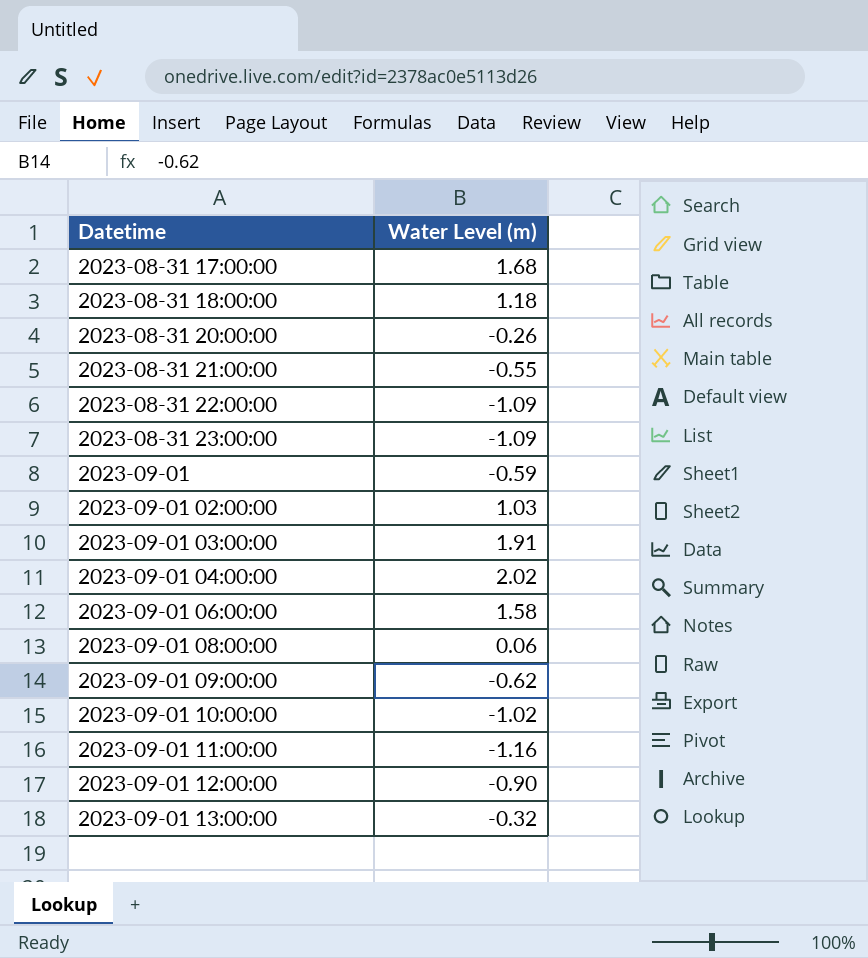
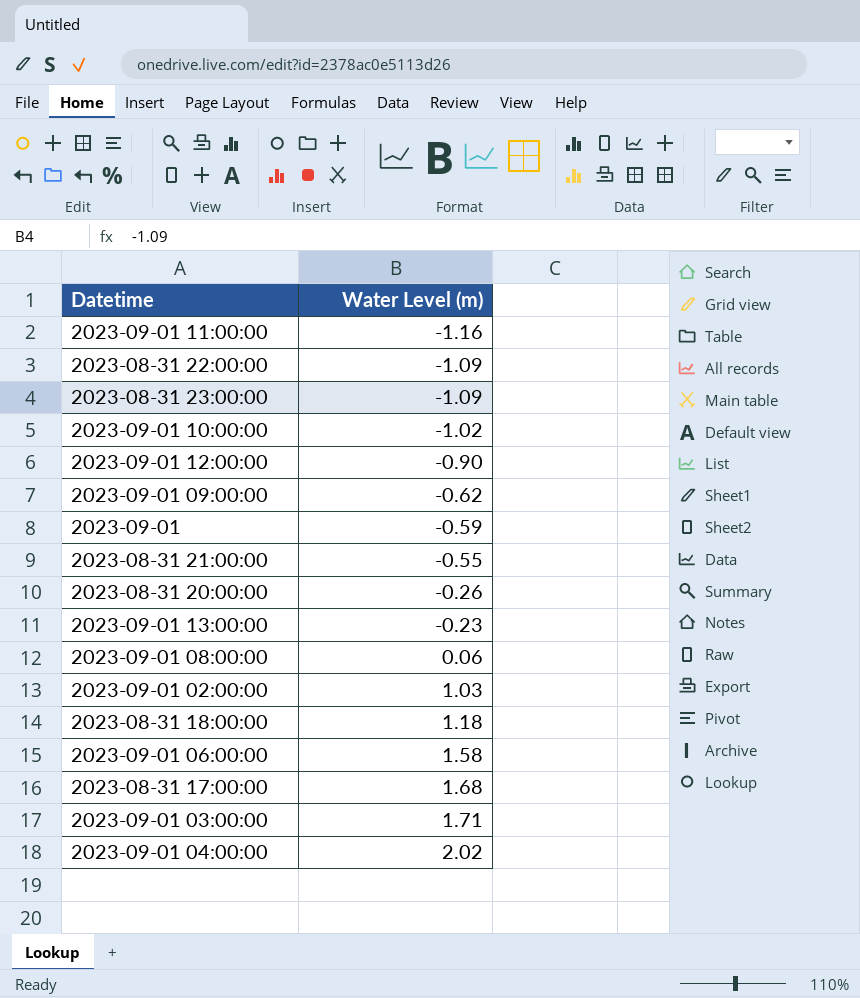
row order: Datetime ascending -> Water Level (m) ascending
2023-09-01 13:00:00 | Water Level (m): -0.32 -> -0.23
2023-09-01 03:00:00 | Water Level (m): 1.91 -> 1.71

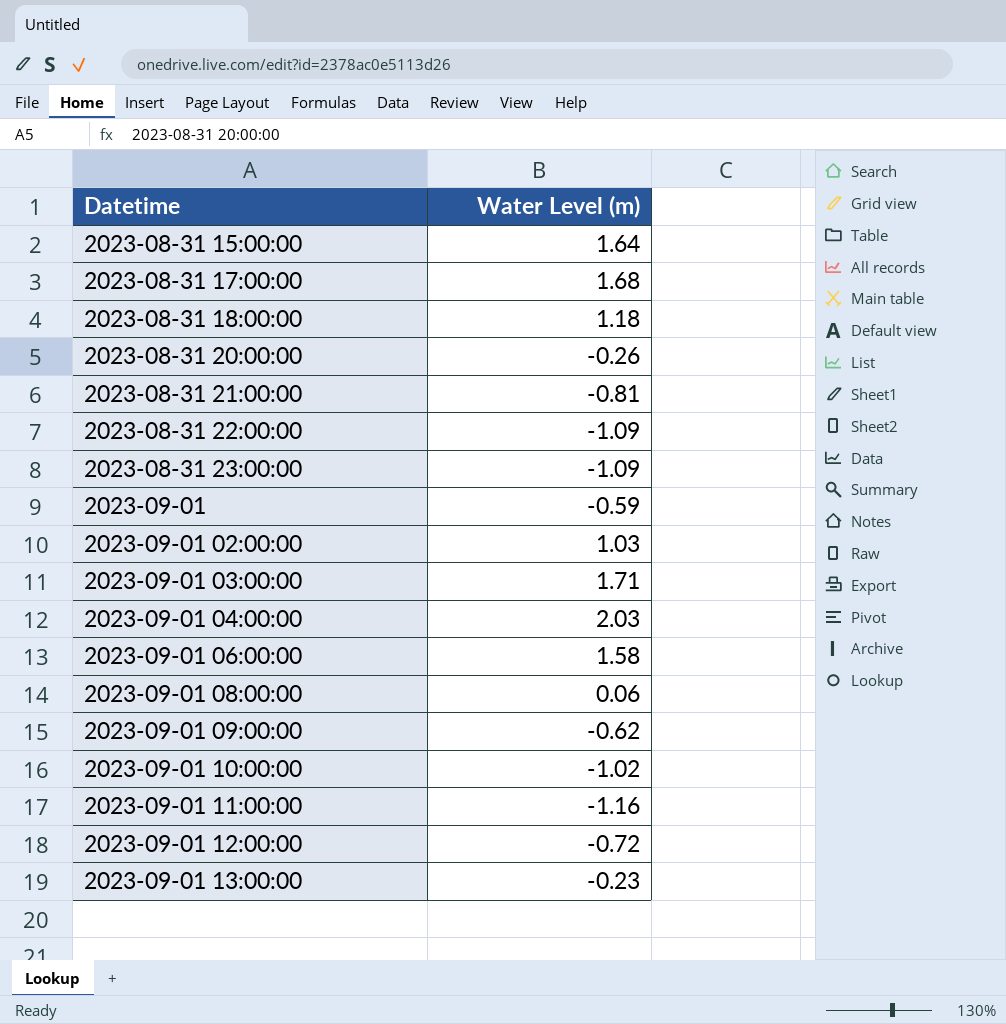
row order: Water Level (m) ascending -> Datetime ascending
row 2023-08-31 15:00:00: none -> 1.64
2023-08-31 21:00:00 | Water Level (m): -0.55 -> -0.81
2023-09-01 04:00:00 | Water Level (m): 2.02 -> 2.03
2023-09-01 12:00:00 | Water Level (m): -0.90 -> -0.72

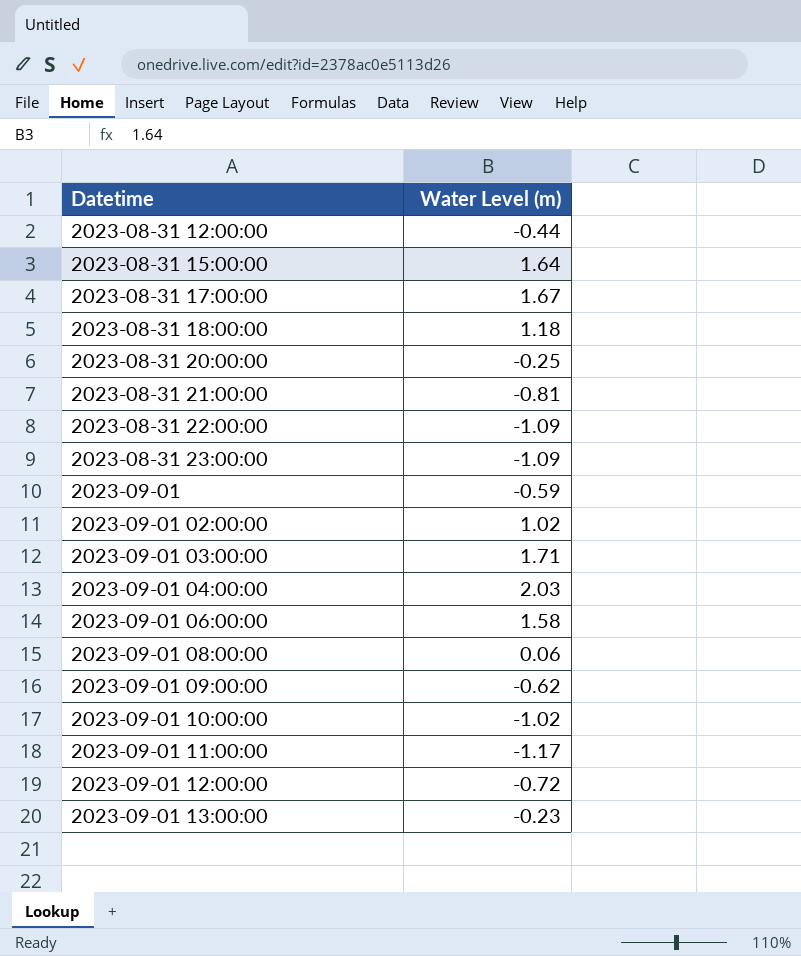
row 2023-08-31 12:00:00: none -> -0.44
2023-08-31 17:00:00 | Water Level (m): 1.68 -> 1.67
2023-08-31 20:00:00 | Water Level (m): -0.26 -> -0.25
2023-09-01 02:00:00 | Water Level (m): 1.03 -> 1.02
2023-09-01 11:00:00 | Water Level (m): -1.16 -> -1.17

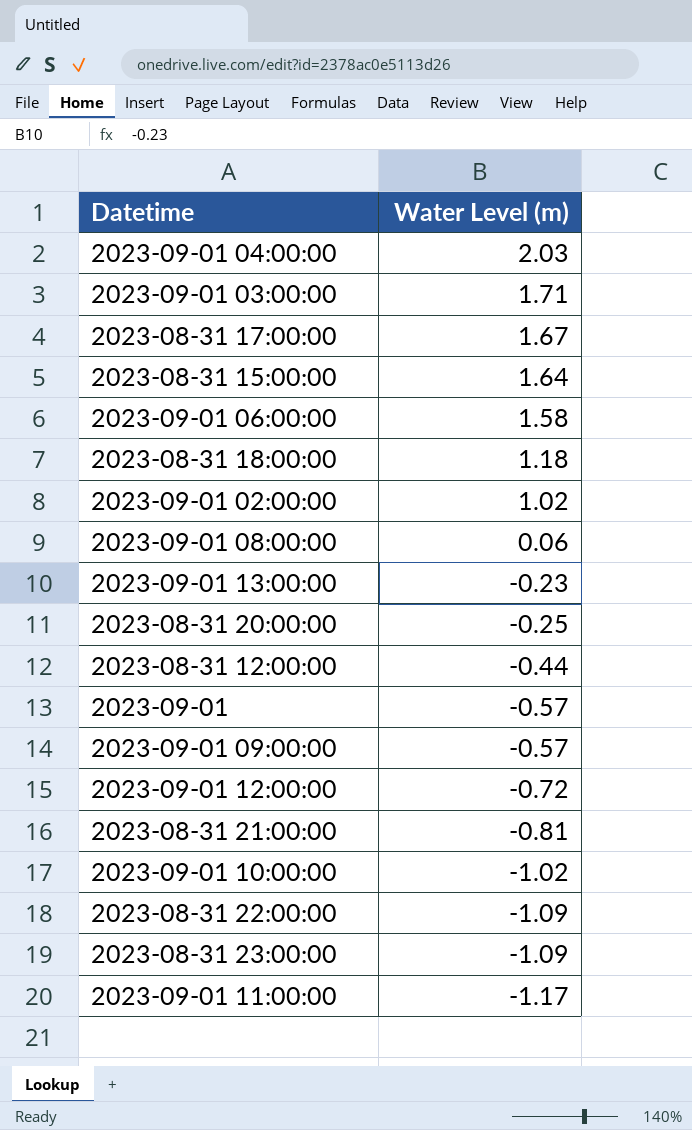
row order: Datetime ascending -> Water Level (m) descending
2023-09-01 | Water Level (m): -0.59 -> -0.57
2023-09-01 09:00:00 | Water Level (m): -0.62 -> -0.57

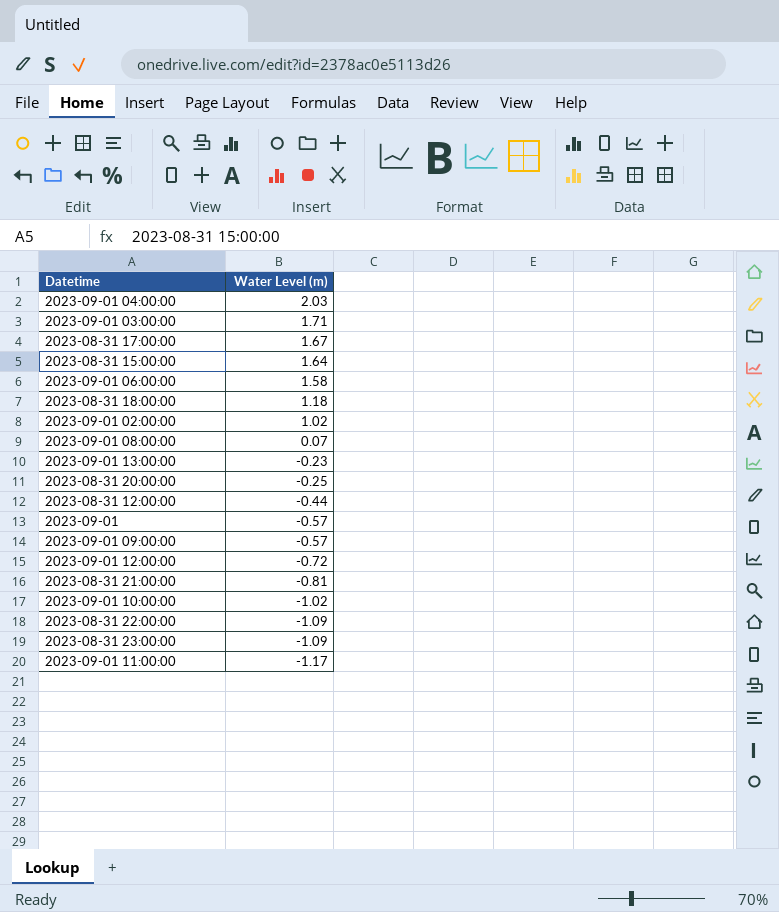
2023-09-01 08:00:00 | Water Level (m): 0.06 -> 0.07

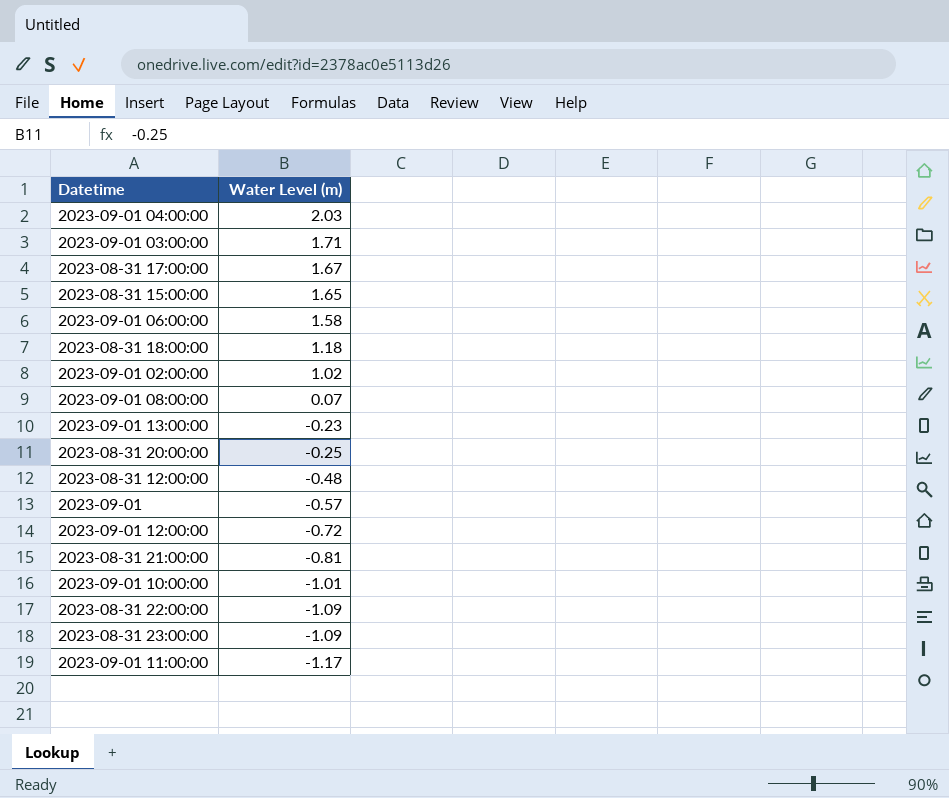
row 2023-09-01 09:00:00: -0.57 -> none
2023-08-31 15:00:00 | Water Level (m): 1.64 -> 1.65
2023-08-31 12:00:00 | Water Level (m): -0.44 -> -0.48
2023-09-01 10:00:00 | Water Level (m): -1.02 -> -1.01

